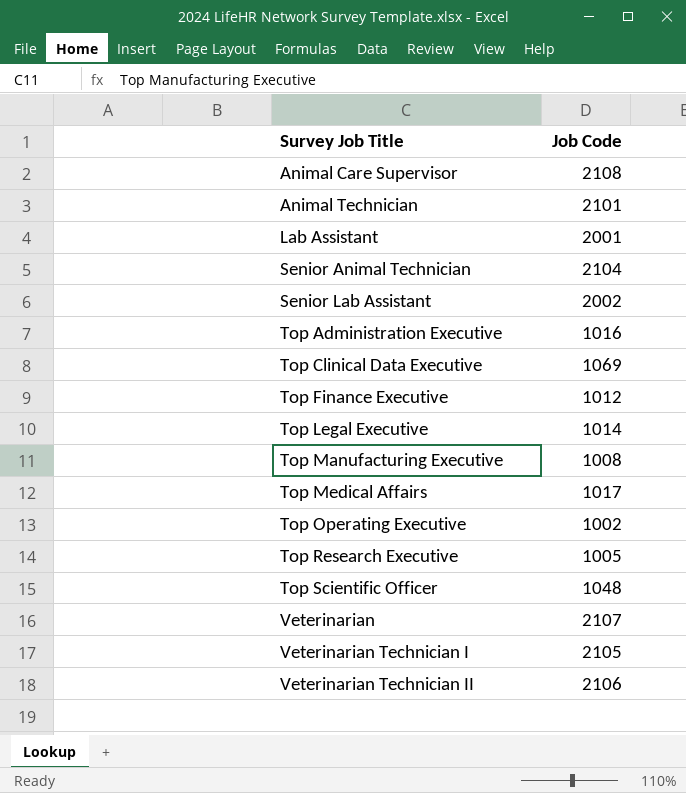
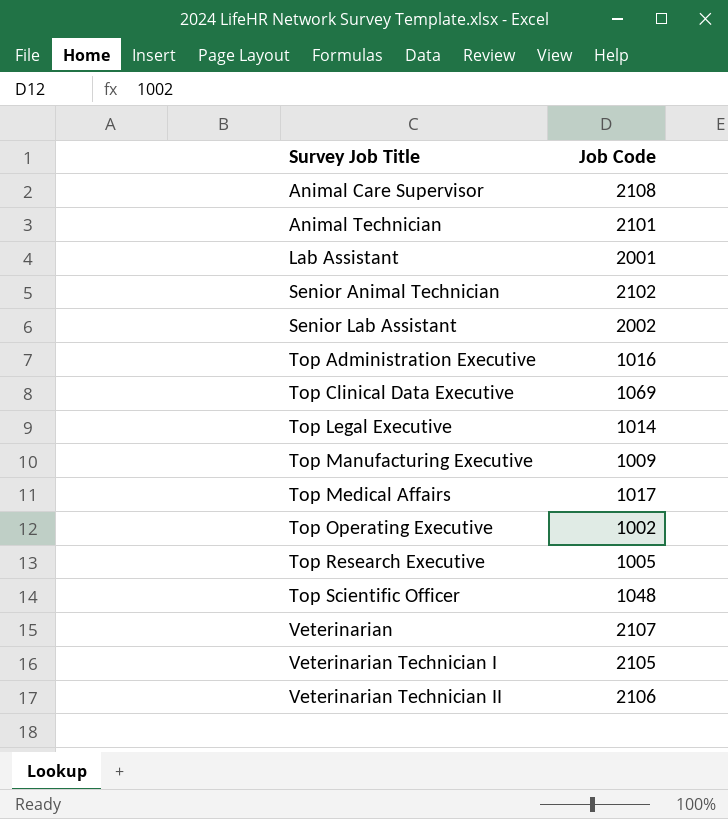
row Top Finance Executive: 1012 -> none
Senior Animal Technician | Job Code: 2104 -> 2102
Top Manufacturing Executive | Job Code: 1008 -> 1009

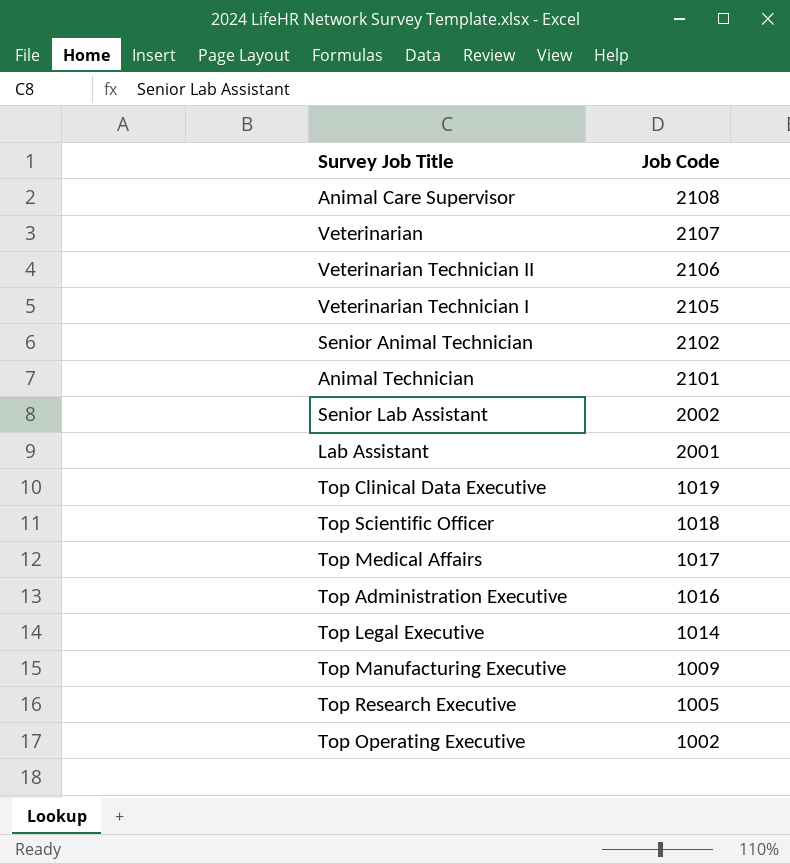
row order: Survey Job Title ascending -> Job Code descending
Top Clinical Data Executive | Job Code: 1069 -> 1019
Top Scientific Officer | Job Code: 1048 -> 1018

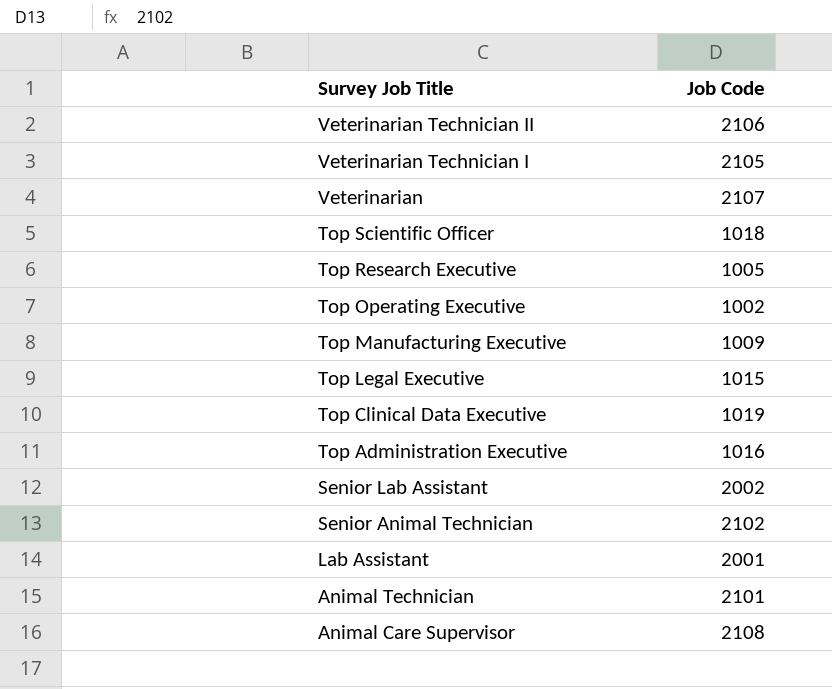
row order: Job Code descending -> Survey Job Title descending
row Top Medical Affairs: 1017 -> none
Top Legal Executive | Job Code: 1014 -> 1015

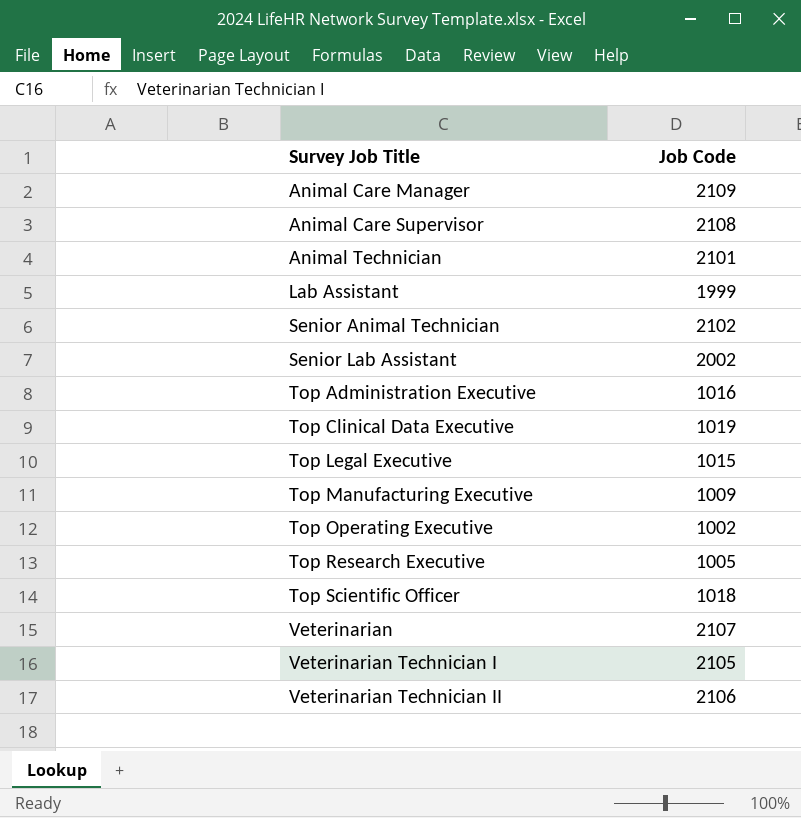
row order: Survey Job Title descending -> Survey Job Title ascending
row Animal Care Manager: none -> 2109
Lab Assistant | Job Code: 2001 -> 1999

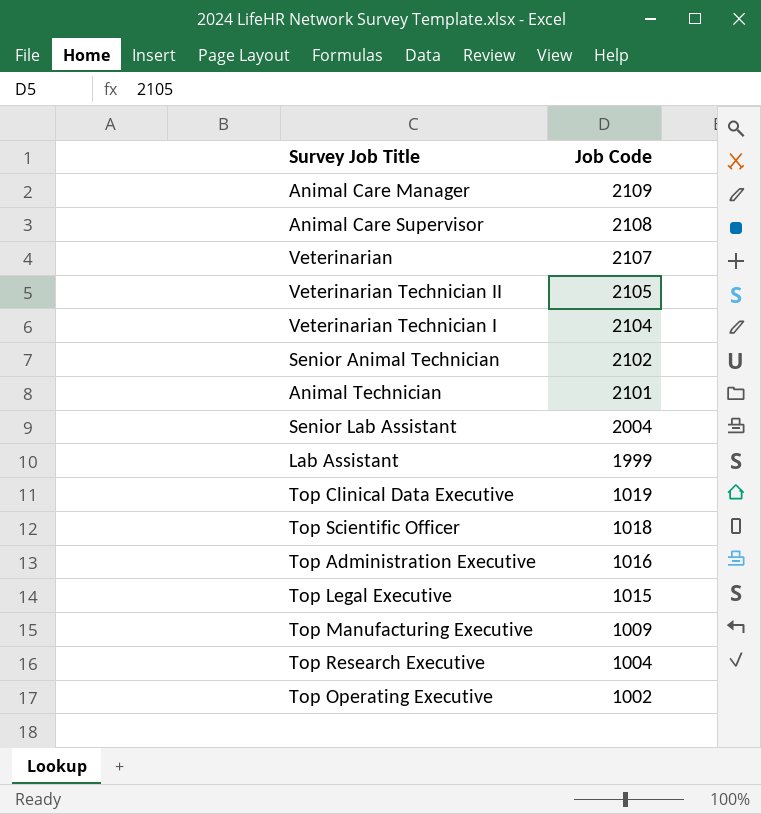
row order: Survey Job Title ascending -> Job Code descending
Veterinarian Technician II | Job Code: 2106 -> 2105
Veterinarian Technician I | Job Code: 2105 -> 2104
Senior Lab Assistant | Job Code: 2002 -> 2004
Top Research Executive | Job Code: 1005 -> 1004

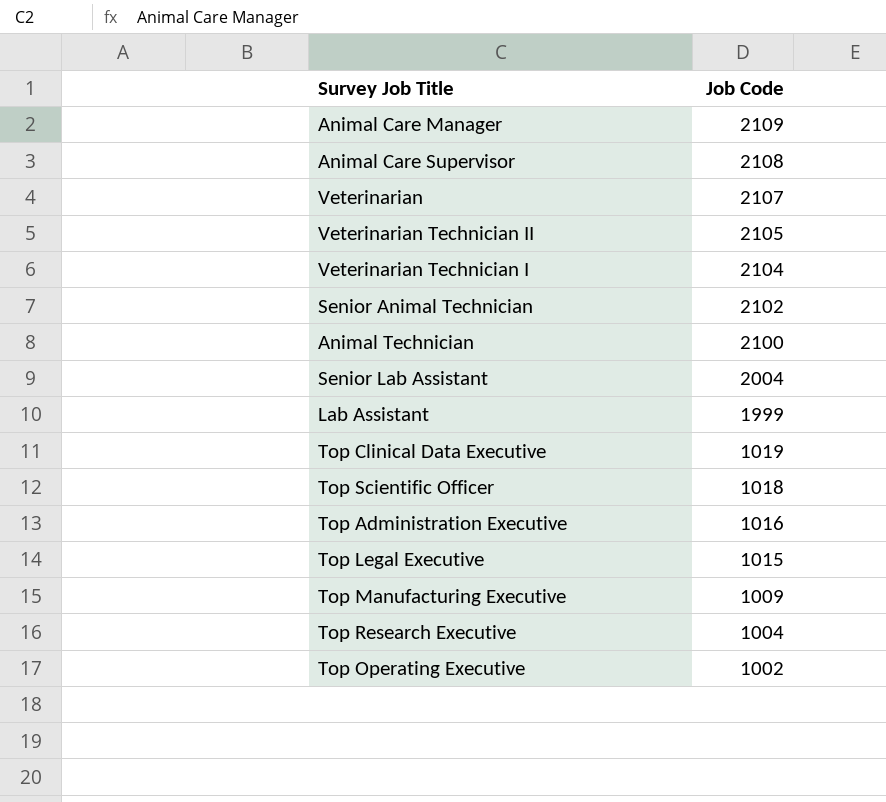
Animal Technician | Job Code: 2101 -> 2100

